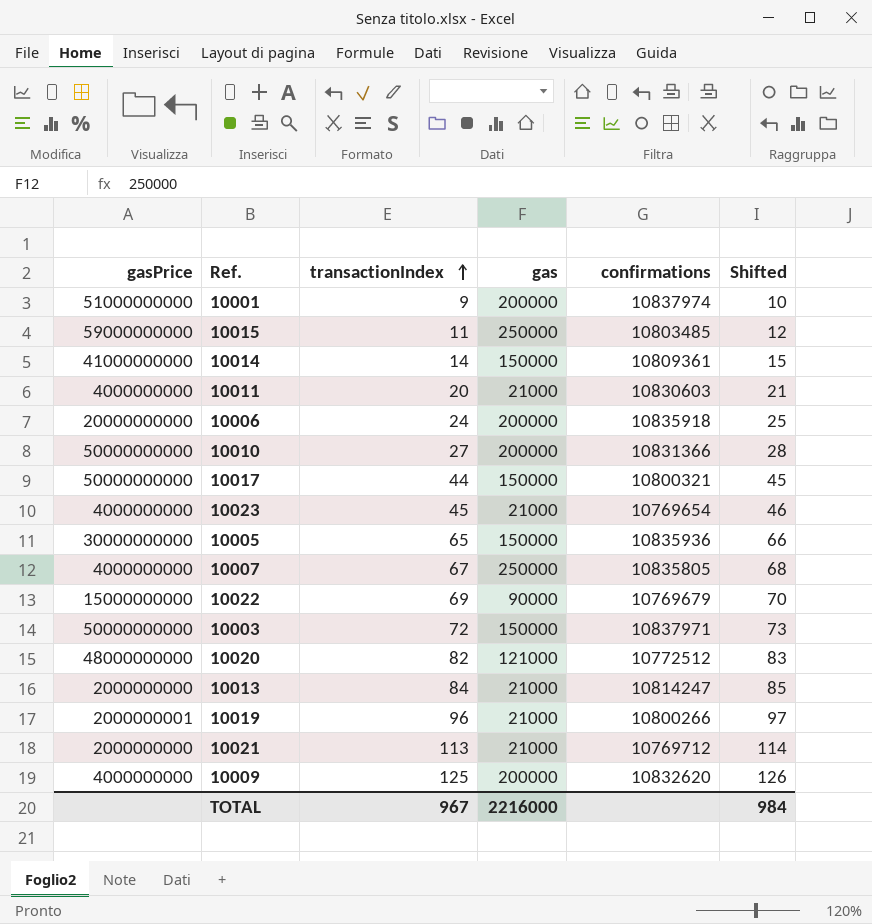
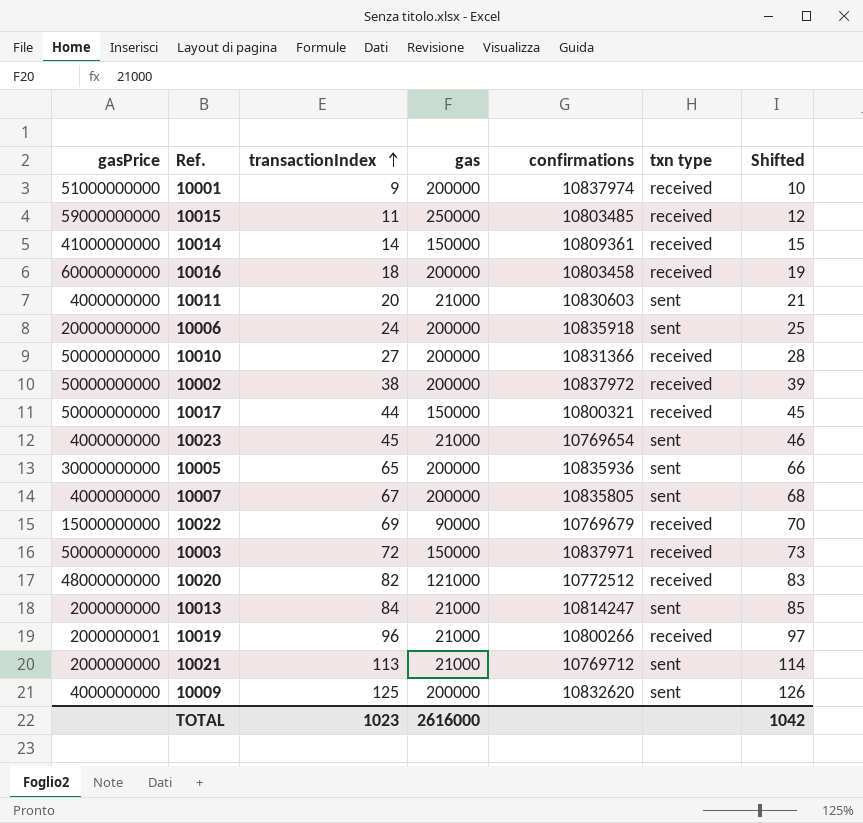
column txn type | position: none -> 6
row 10016: none -> 60000000000 | 18 | 200000 | 10803458 | received | 19
row 10002: none -> 50000000000 | 38 | 200000 | 10837972 | received | 39
10005 | gas: 150000 -> 200000
10007 | gas: 250000 -> 200000
TOTAL | transactionIndex: 967 -> 1023
TOTAL | gas: 2216000 -> 2616000
TOTAL | Shifted: 984 -> 1042

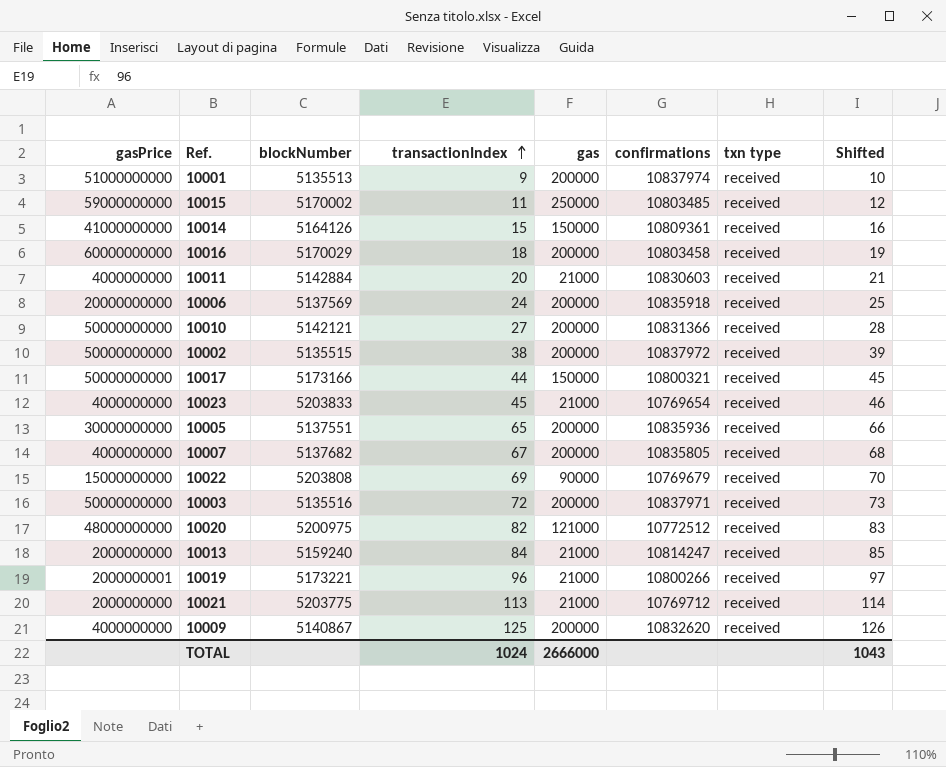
column blockNumber | position: none -> 3
10014 | transactionIndex: 14 -> 15
10014 | Shifted: 15 -> 16
10011 | txn type: sent -> received
10006 | txn type: sent -> received
10023 | txn type: sent -> received
10005 | txn type: sent -> received
10007 | txn type: sent -> received
10003 | gas: 150000 -> 200000
10013 | txn type: sent -> received
10021 | txn type: sent -> received
10009 | txn type: sent -> received
TOTAL | transactionIndex: 1023 -> 1024
TOTAL | gas: 2616000 -> 2666000
TOTAL | Shifted: 1042 -> 1043

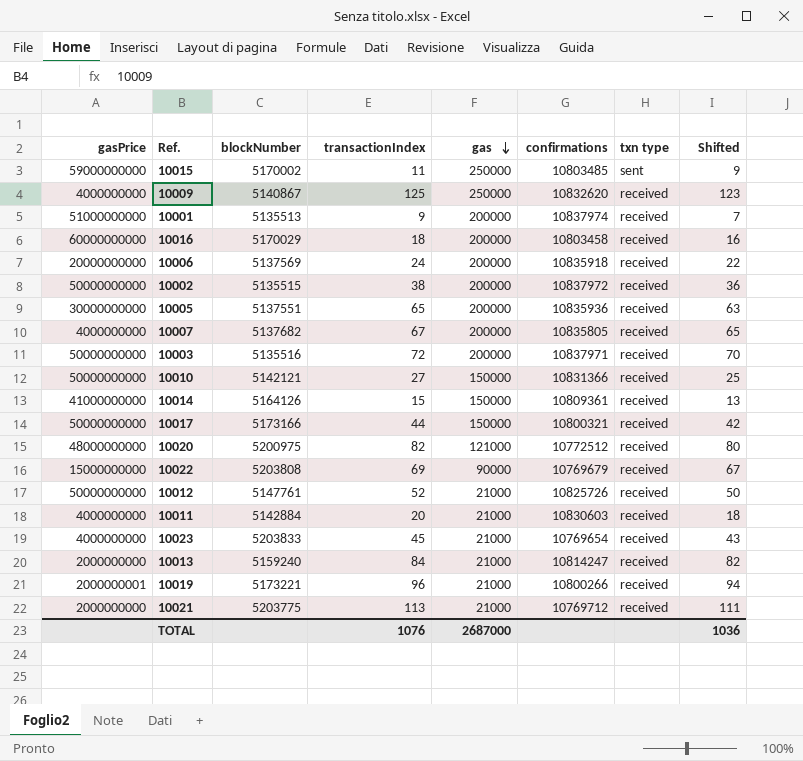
row order: transactionIndex ascending -> gas descending
column Shifted | formula: [transactionIndex] + 1 -> [transactionIndex] - 2
10015 | txn type: received -> sent
10009 | gas: 200000 -> 250000
10010 | gas: 200000 -> 150000
row 10012: none -> 50000000000 | 5147761 | 52 | 21000 | 10825726 | received | 50
TOTAL | transactionIndex: 1024 -> 1076
TOTAL | gas: 2666000 -> 2687000
TOTAL | Shifted: 1043 -> 1036

